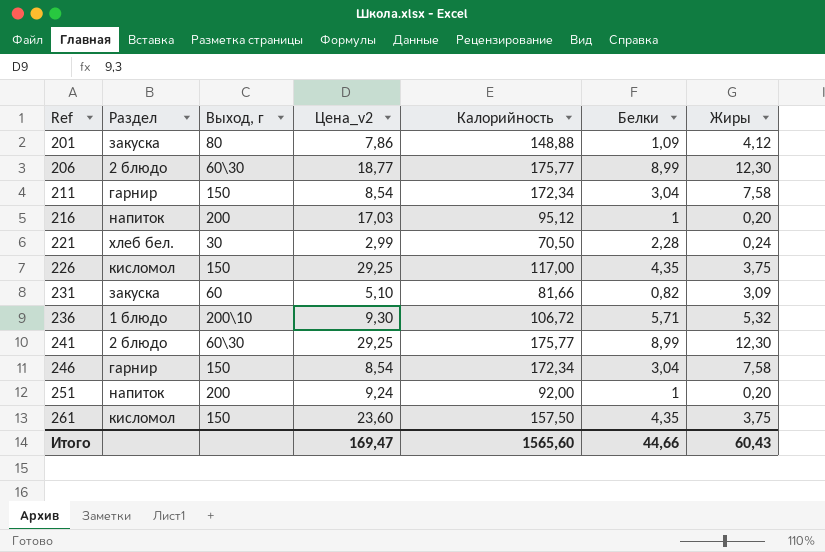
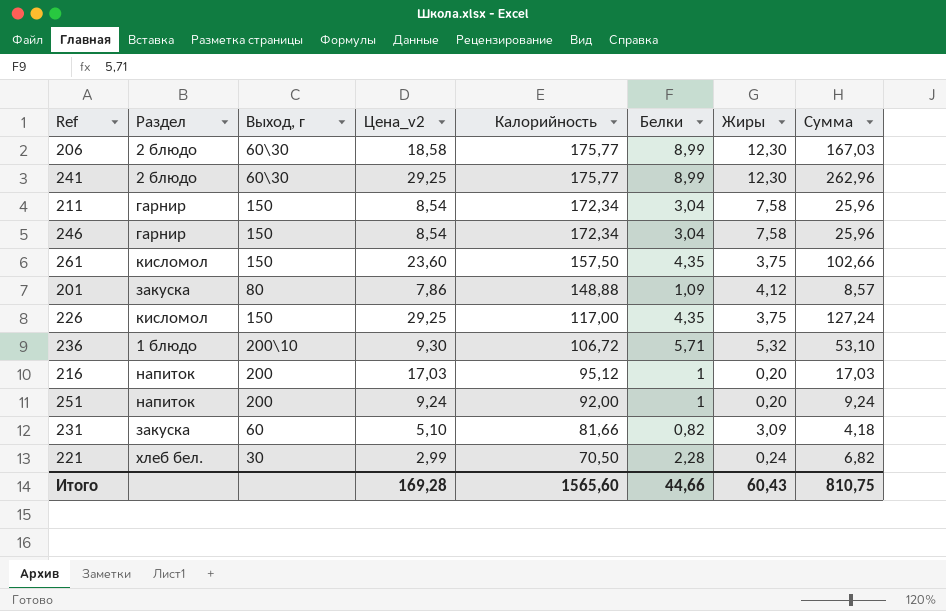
row order: Ref ascending -> Калорийность descending
column Сумма | formula: none -> [Цена_v2] * [Белки]
206 | Цена_v2: 18,77 -> 18,58
Итого | Цена_v2: 169,47 -> 169,28

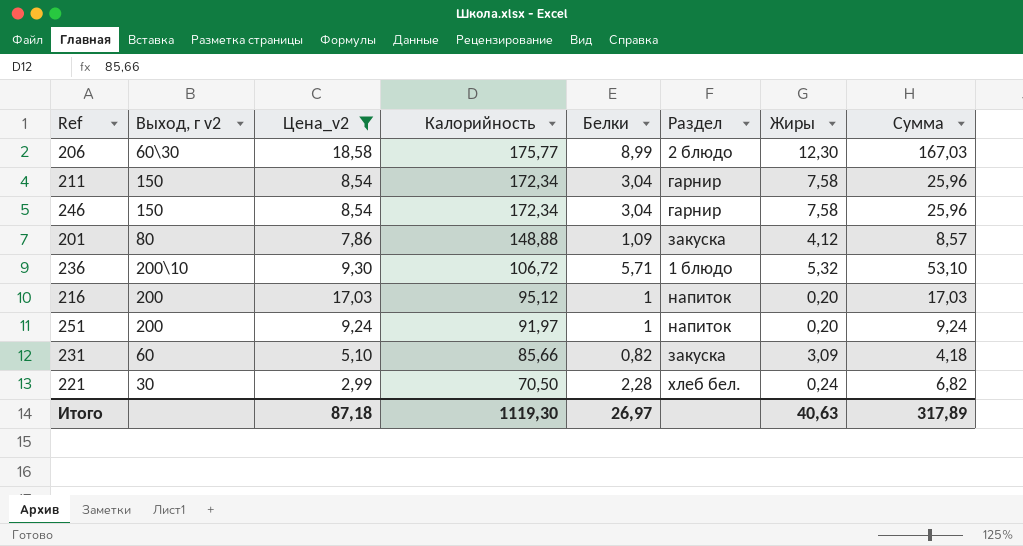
filter: none -> Цена_v2 <= 18,58
column name: Выход, г -> Выход, г v2
column Раздел | position: 2 -> 6
251 | Калорийность: 92,00 -> 91,97
231 | Калорийность: 81,66 -> 85,66
Итого | Цена_v2: 169,28 -> 87,18
Итого | Калорийность: 1565,60 -> 1119,30
Итого | Белки: 44,66 -> 26,97
Итого | Жиры: 60,43 -> 40,63
Итого | Сумма: 810,75 -> 317,89

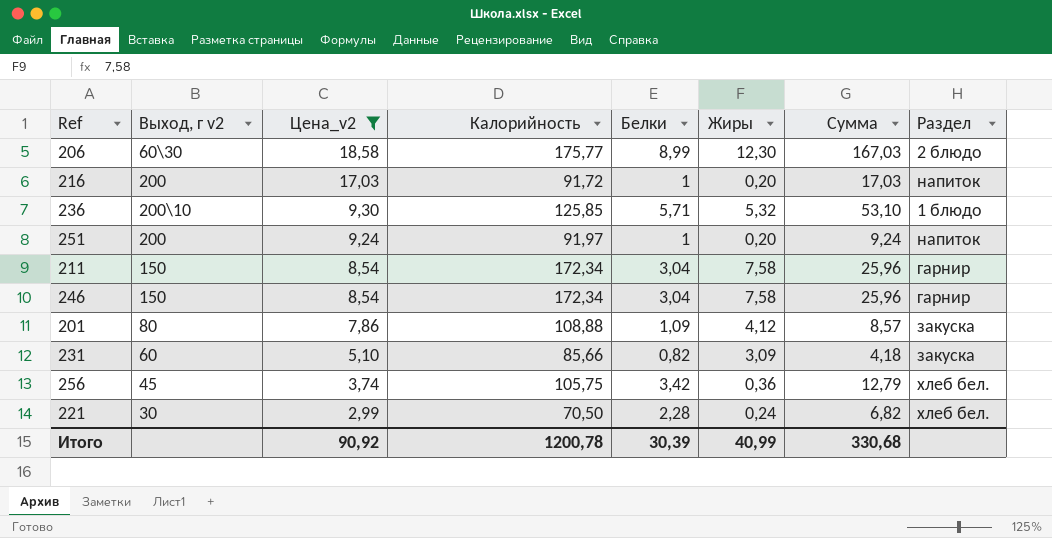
row order: Калорийность descending -> Цена_v2 descending
column Раздел | position: 6 -> 8
216 | Калорийность: 95,12 -> 91,72
236 | Калорийность: 106,72 -> 125,85
201 | Калорийность: 148,88 -> 108,88
row 256: none -> 45 | 3,74 | 105,75 | 3,42 | 0,36 | 12,79 | хлеб бел.
Итого | Цена_v2: 87,18 -> 90,92
Итого | Калорийность: 1119,30 -> 1200,78
Итого | Белки: 26,97 -> 30,39
Итого | Жиры: 40,63 -> 40,99
Итого | Сумма: 317,89 -> 330,68

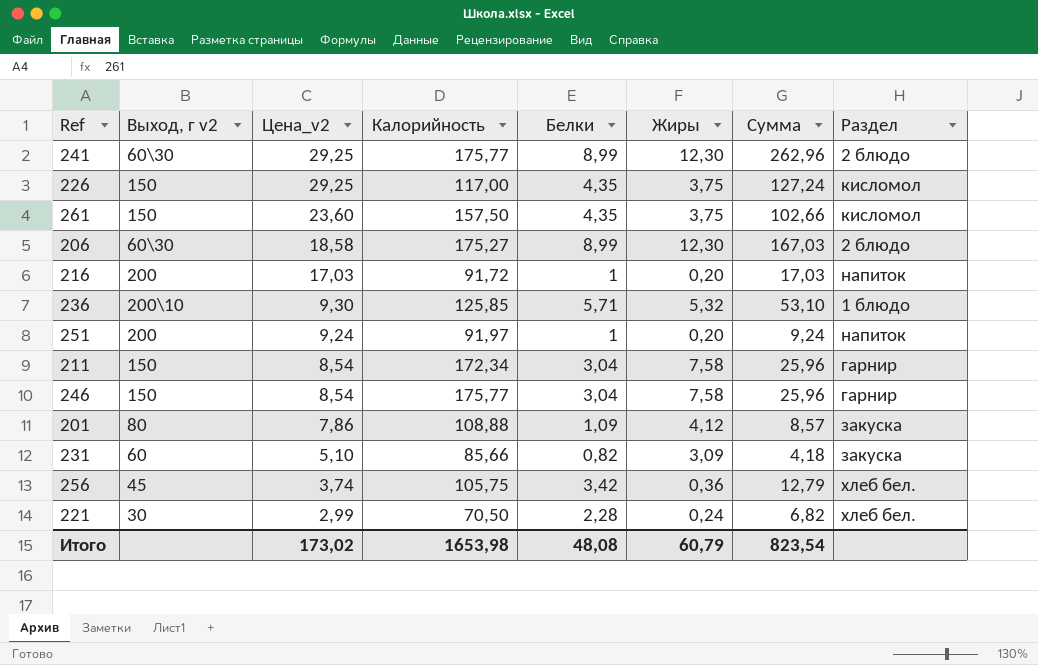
filter: Цена_v2 <= 18,58 -> none
206 | Калорийность: 175,77 -> 175,27
246 | Калорийность: 172,34 -> 175,77
Итого | Цена_v2: 90,92 -> 173,02
Итого | Калорийность: 1200,78 -> 1653,98
Итого | Белки: 30,39 -> 48,08
Итого | Жиры: 40,99 -> 60,79
Итого | Сумма: 330,68 -> 823,54

